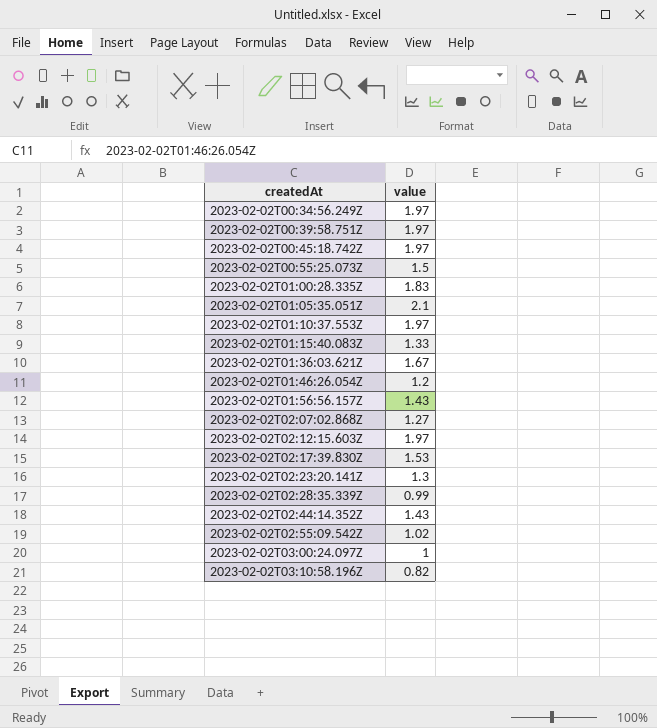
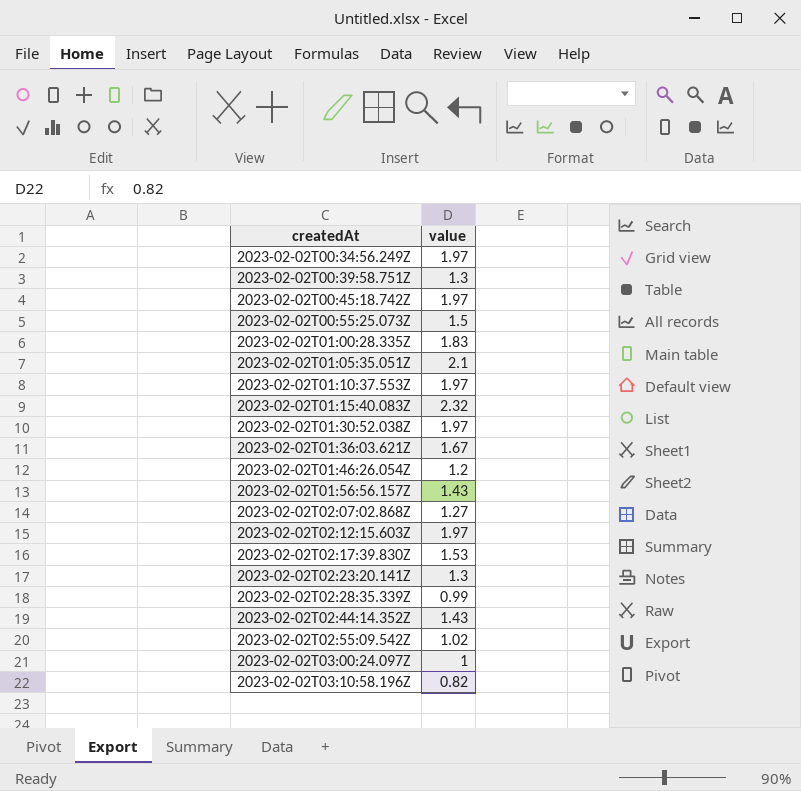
2023-02-02T00:39:58.751Z | value: 1.97 -> 1.3
2023-02-02T01:15:40.083Z | value: 1.33 -> 2.32
row 2023-02-02T01:30:52.038Z: none -> 1.97

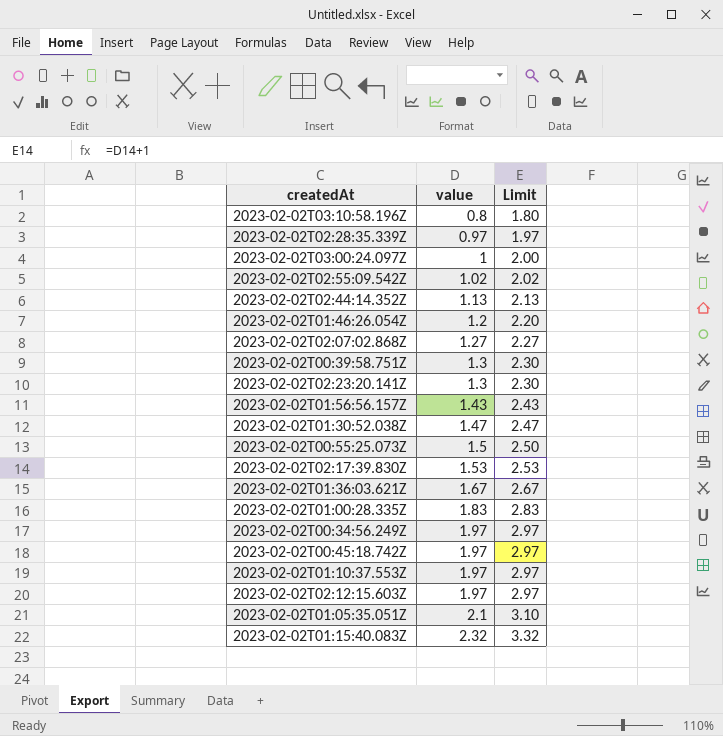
row order: createdAt ascending -> value ascending
column Limit | formula: none -> [value] + 1
2023-02-02T03:10:58.196Z | value: 0.82 -> 0.8
2023-02-02T02:28:35.339Z | value: 0.99 -> 0.97
2023-02-02T02:44:14.352Z | value: 1.43 -> 1.13
2023-02-02T01:30:52.038Z | value: 1.97 -> 1.47

